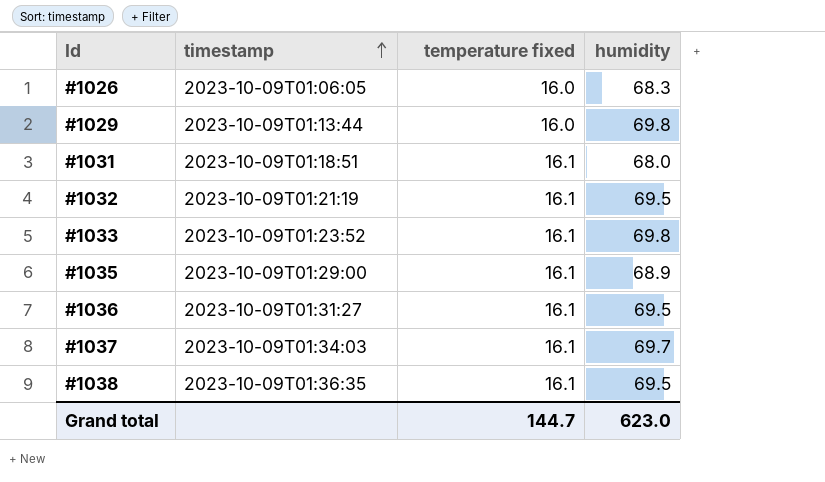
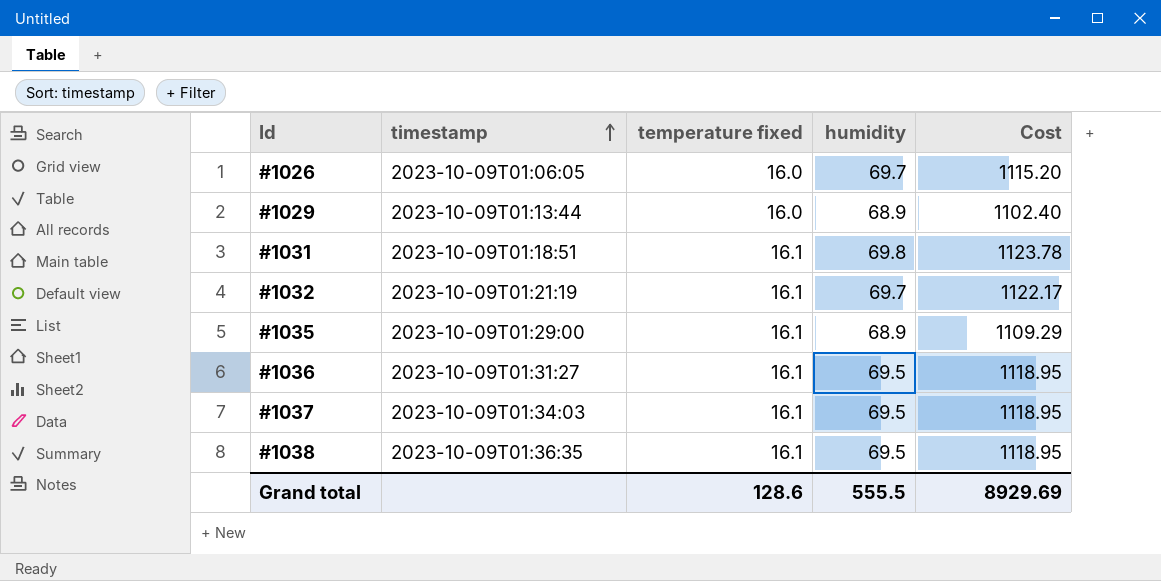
column Cost | formula: none -> [temperature fixed] * [humidity]
row #1033: 2023-10-09T01:23:52 | 16.1 | 69.8 -> none
#1026 | humidity: 68.3 -> 69.7
#1029 | humidity: 69.8 -> 68.9
#1031 | humidity: 68.0 -> 69.8
#1032 | humidity: 69.5 -> 69.7
#1037 | humidity: 69.7 -> 69.5
Grand total | temperature fixed: 144.7 -> 128.6
Grand total | humidity: 623.0 -> 555.5

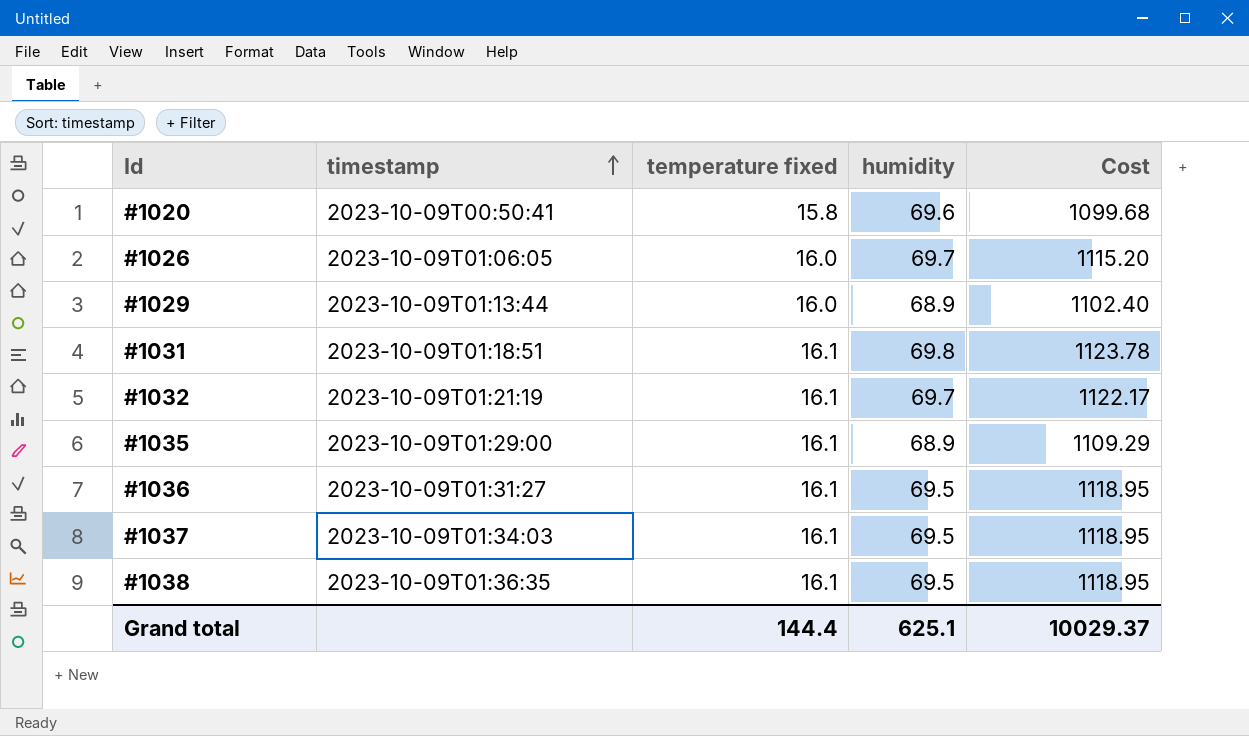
row #1020: none -> 2023-10-09T00:50:41 | 15.8 | 69.6 | 1099.68
Grand total | temperature fixed: 128.6 -> 144.4
Grand total | humidity: 555.5 -> 625.1
Grand total | Cost: 8929.69 -> 10029.37

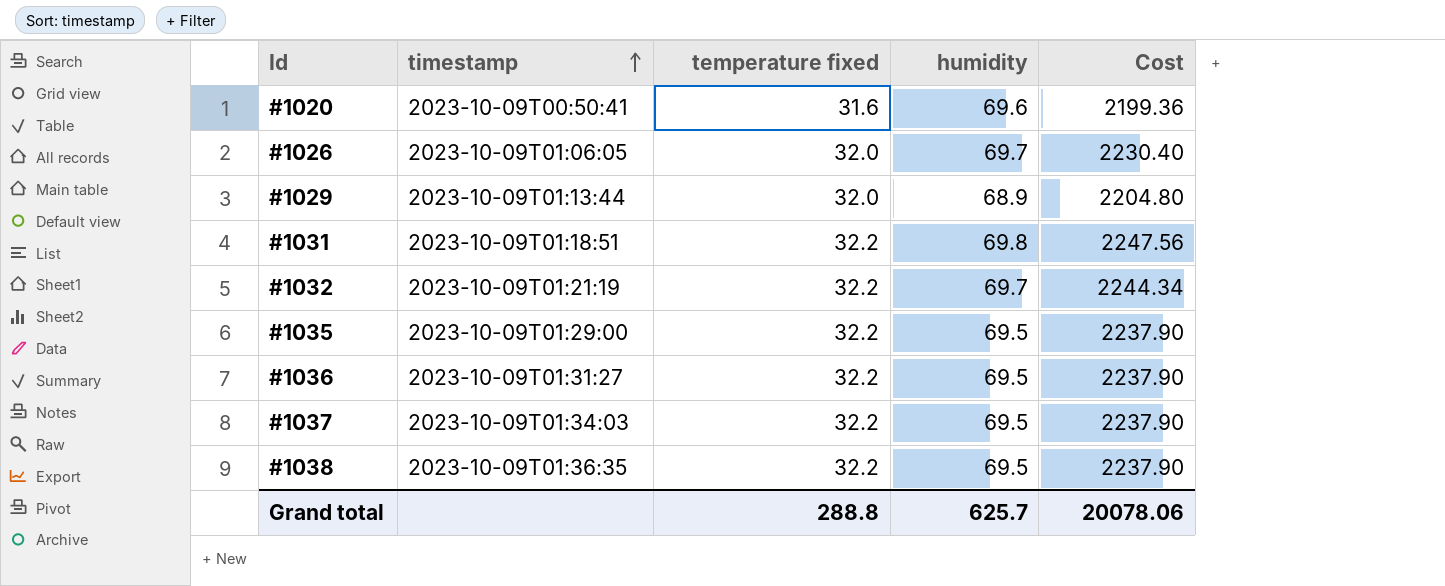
#1020 | temperature fixed: 15.8 -> 31.6
#1020 | Cost: 1099.68 -> 2199.36
#1026 | temperature fixed: 16.0 -> 32.0
#1026 | Cost: 1115.20 -> 2230.40
#1029 | temperature fixed: 16.0 -> 32.0
#1029 | Cost: 1102.40 -> 2204.80
#1031 | temperature fixed: 16.1 -> 32.2
#1031 | Cost: 1123.78 -> 2247.56
#1032 | temperature fixed: 16.1 -> 32.2
#1032 | Cost: 1122.17 -> 2244.34
#1035 | temperature fixed: 16.1 -> 32.2
#1035 | humidity: 68.9 -> 69.5
#1035 | Cost: 1109.29 -> 2237.90
#1036 | temperature fixed: 16.1 -> 32.2
#1036 | Cost: 1118.95 -> 2237.90
#1037 | temperature fixed: 16.1 -> 32.2
#1037 | Cost: 1118.95 -> 2237.90
#1038 | temperature fixed: 16.1 -> 32.2
#1038 | Cost: 1118.95 -> 2237.90
Grand total | temperature fixed: 144.4 -> 288.8
Grand total | humidity: 625.1 -> 625.7
Grand total | Cost: 10029.37 -> 20078.06

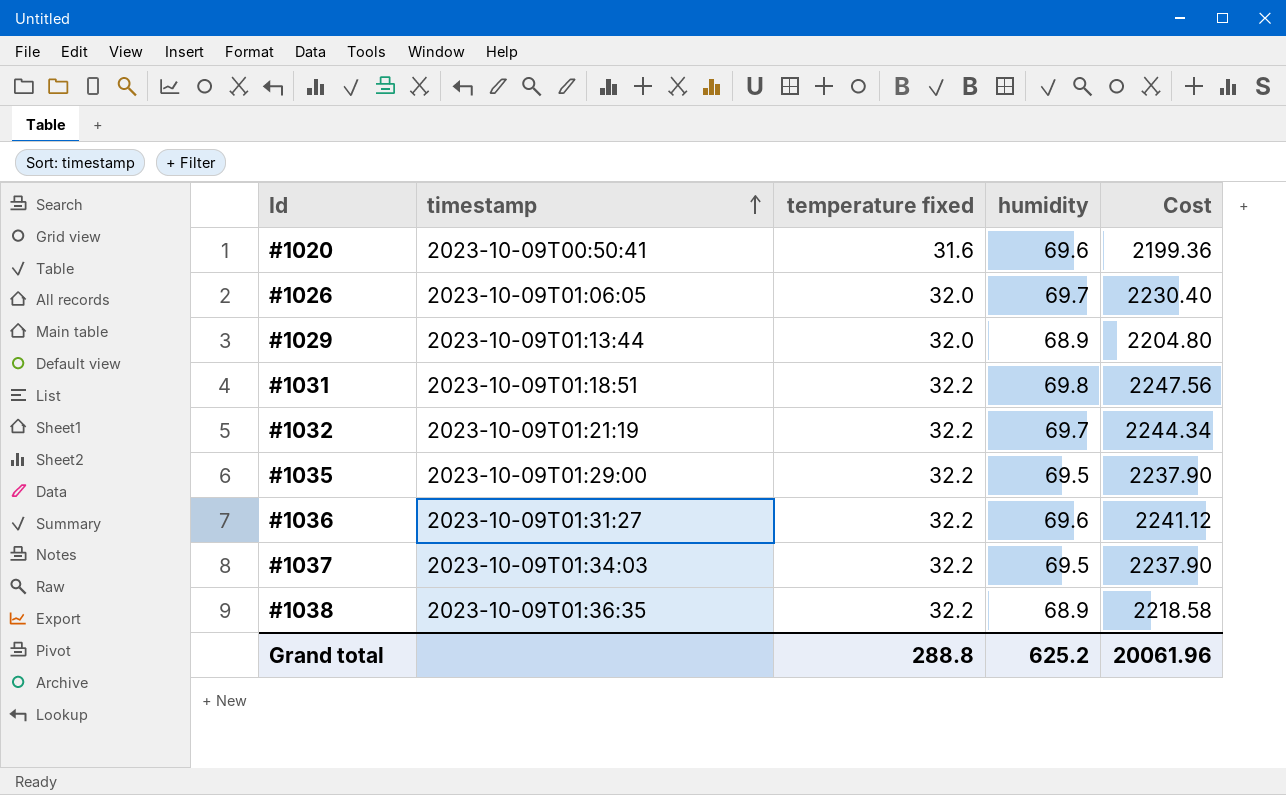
#1036 | humidity: 69.5 -> 69.6
#1036 | Cost: 2237.90 -> 2241.12
#1038 | humidity: 69.5 -> 68.9
#1038 | Cost: 2237.90 -> 2218.58
Grand total | humidity: 625.7 -> 625.2
Grand total | Cost: 20078.06 -> 20061.96

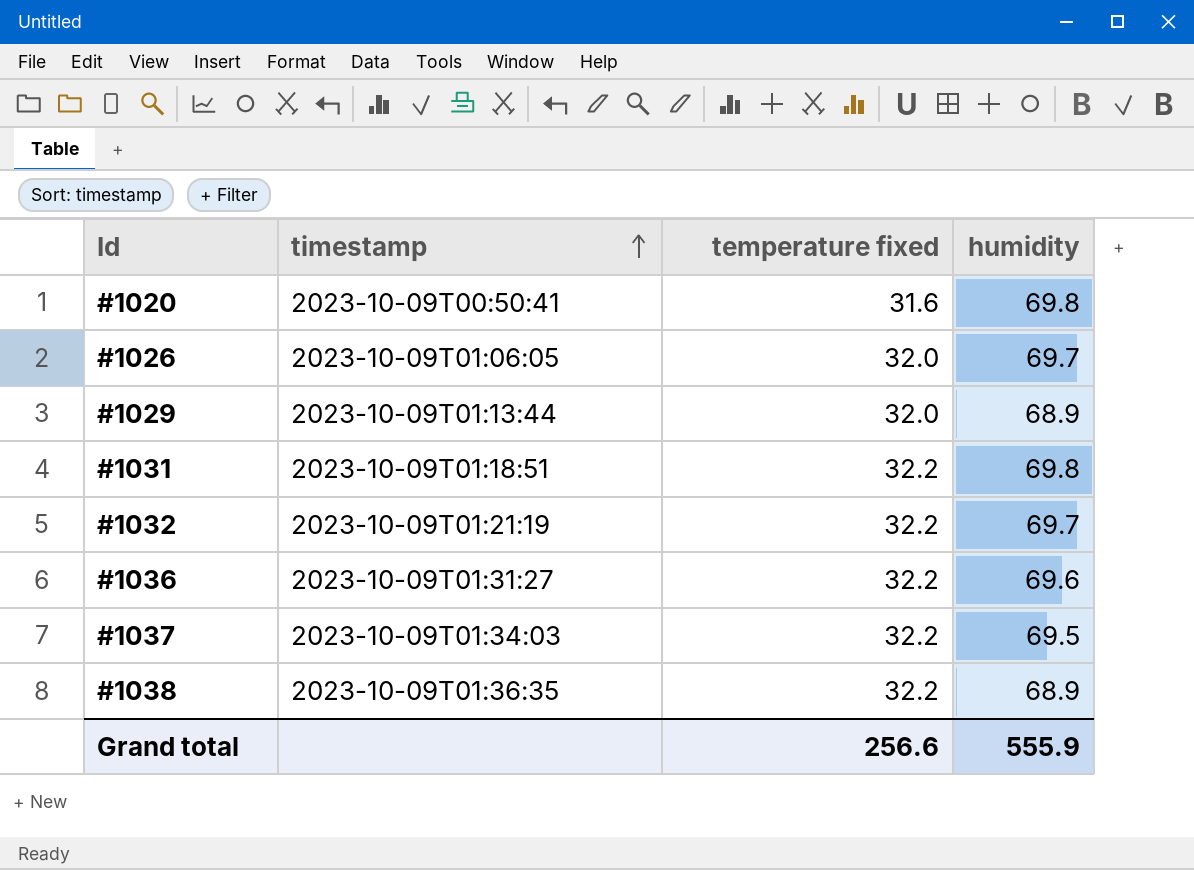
column Cost | formula: [temperature fixed] * [humidity] -> none
row #1035: 2023-10-09T01:29:00 | 32.2 | 69.5 | 2237.90 -> none
#1020 | humidity: 69.6 -> 69.8
Grand total | temperature fixed: 288.8 -> 256.6
Grand total | humidity: 625.2 -> 555.9

